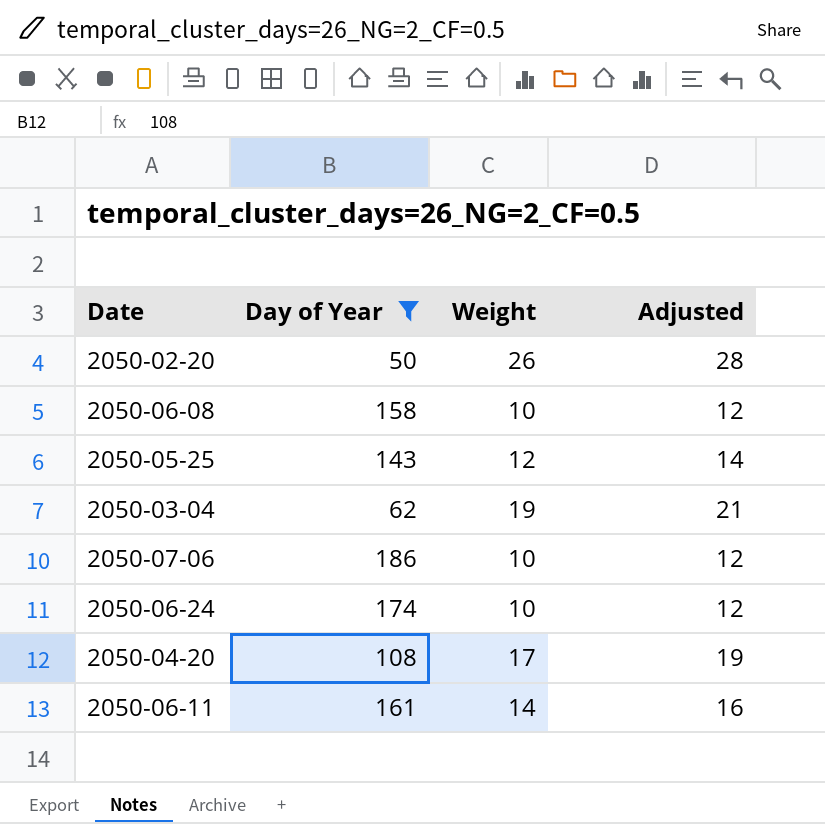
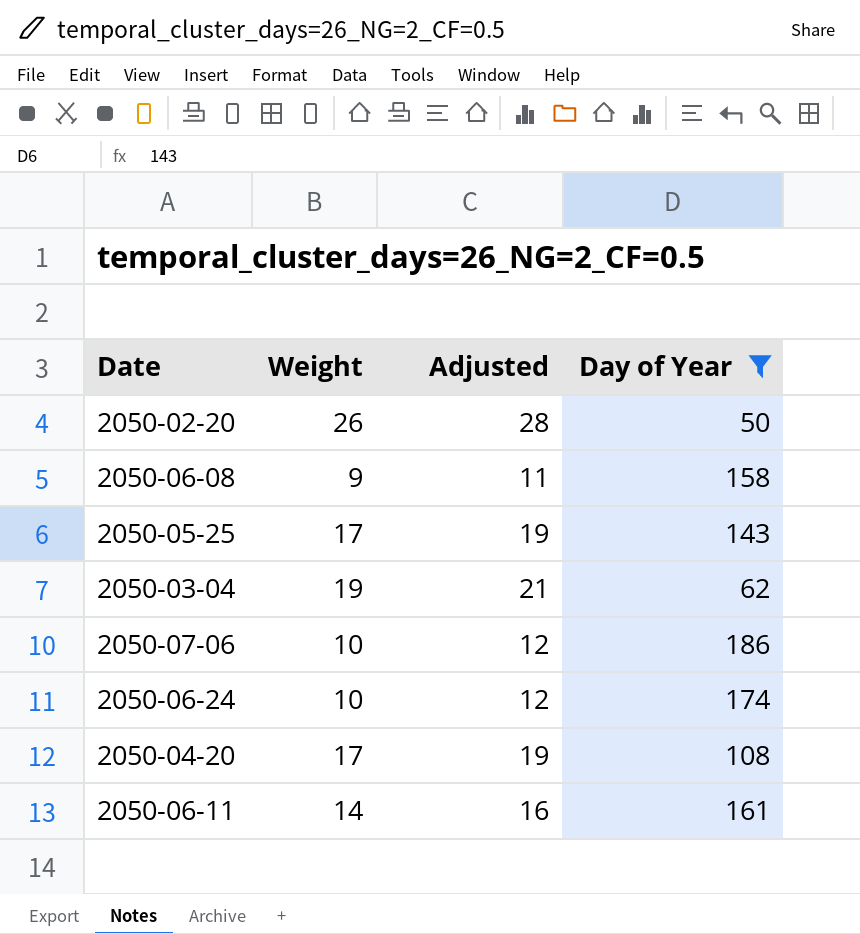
column Day of Year | position: 2 -> 4
2050-06-08 | Weight: 10 -> 9
2050-06-08 | Adjusted: 12 -> 11
2050-05-25 | Weight: 12 -> 17
2050-05-25 | Adjusted: 14 -> 19

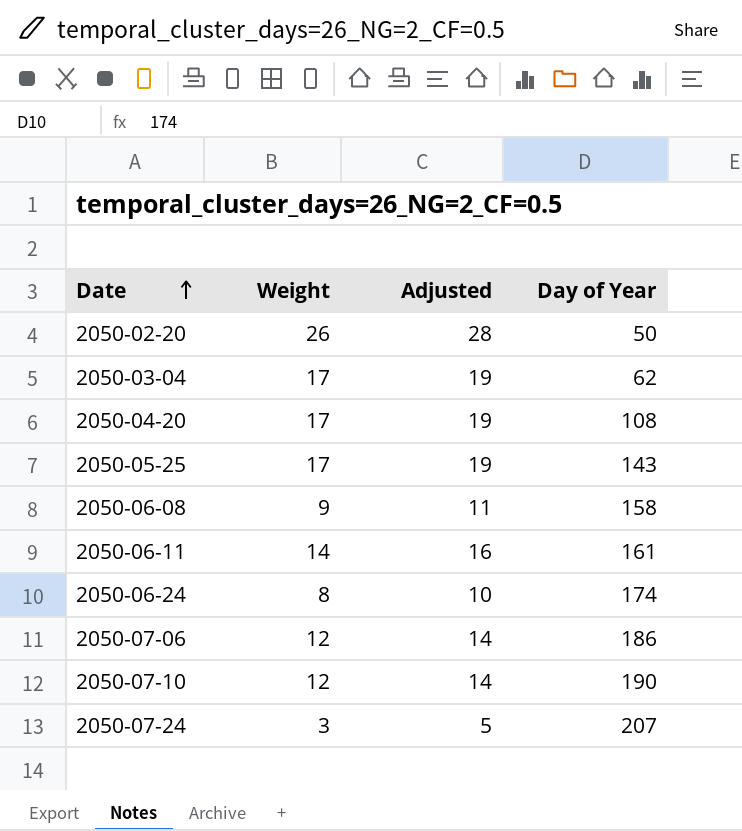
filter: Day of Year <= 186 -> none
row order: none -> Date ascending
2050-03-04 | Weight: 19 -> 17
2050-03-04 | Adjusted: 21 -> 19
2050-06-24 | Weight: 10 -> 8
2050-06-24 | Adjusted: 12 -> 10
2050-07-06 | Weight: 10 -> 12
2050-07-06 | Adjusted: 12 -> 14

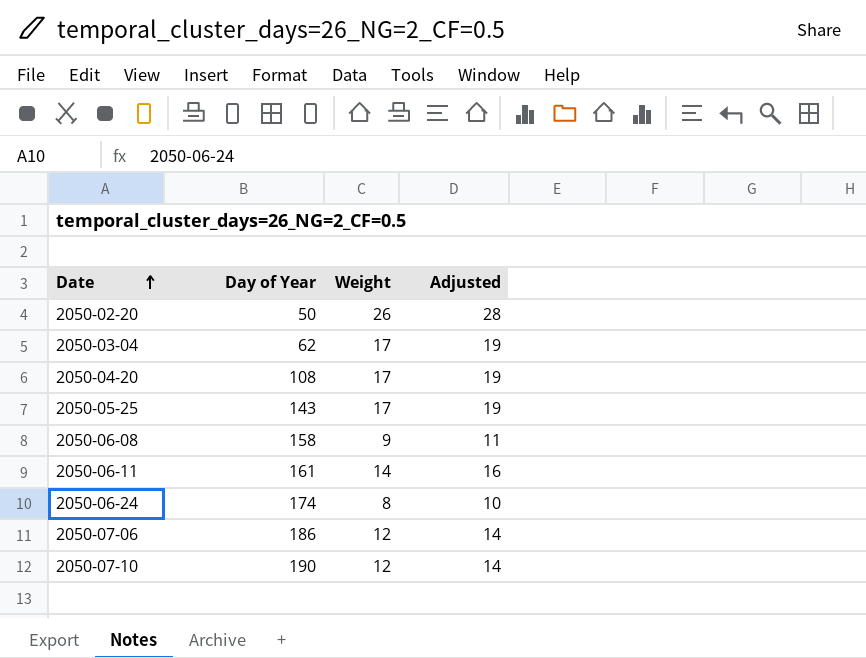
column Day of Year | position: 4 -> 2
row 2050-07-24: 3 | 5 | 207 -> none

